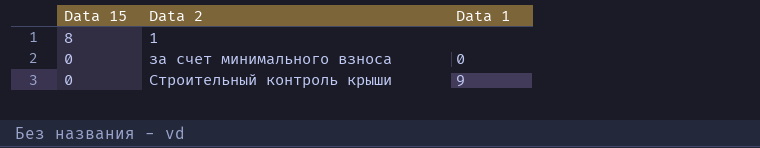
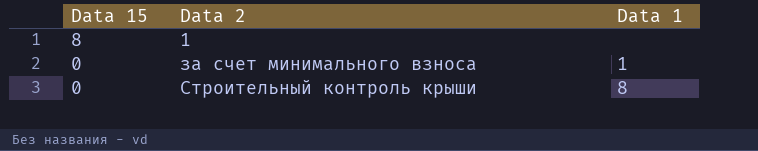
за счет минимального взноса | Data 1: 0 -> 1
Строительный контроль крыши | Data 1: 9 -> 8

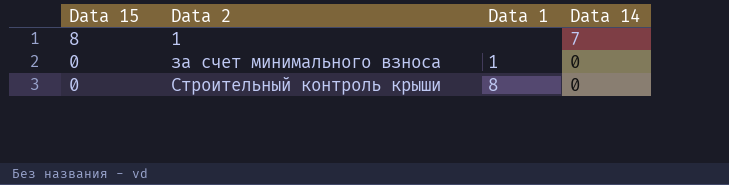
column Data 14 | position: none -> 4

